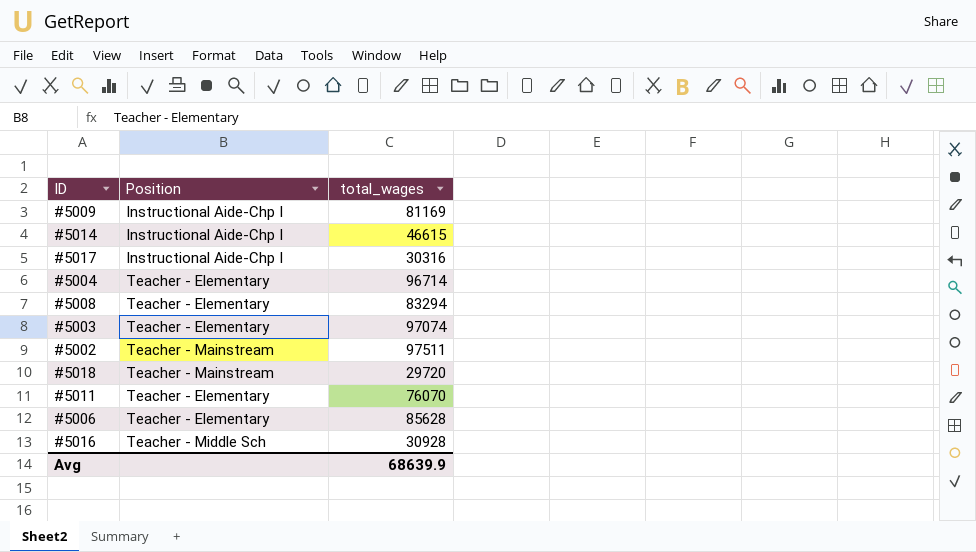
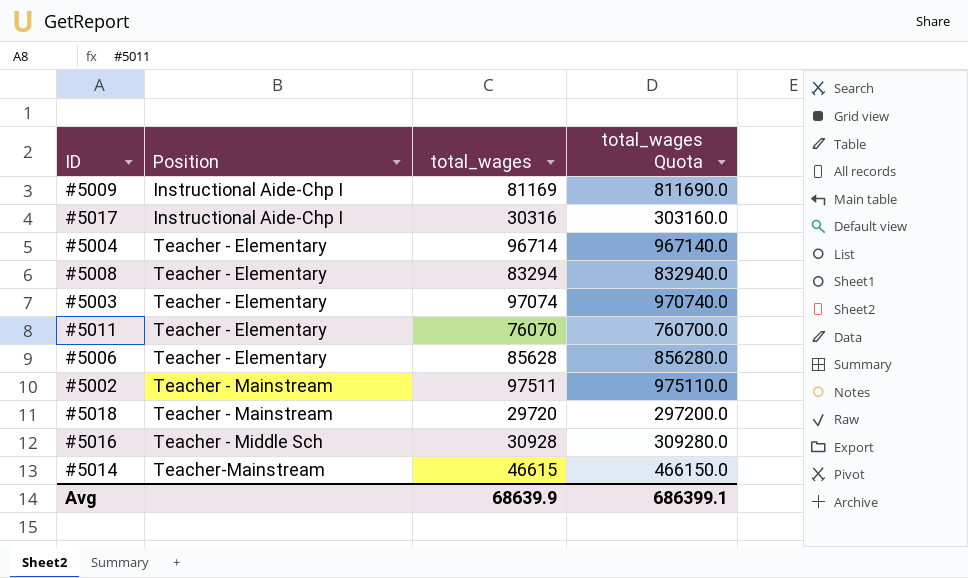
row order: none -> Position ascending
column total_wages Quota | formula: none -> [total_wages] * 10
#5014 | Position: Instructional Aide-Chp I -> Teacher-Mainstream

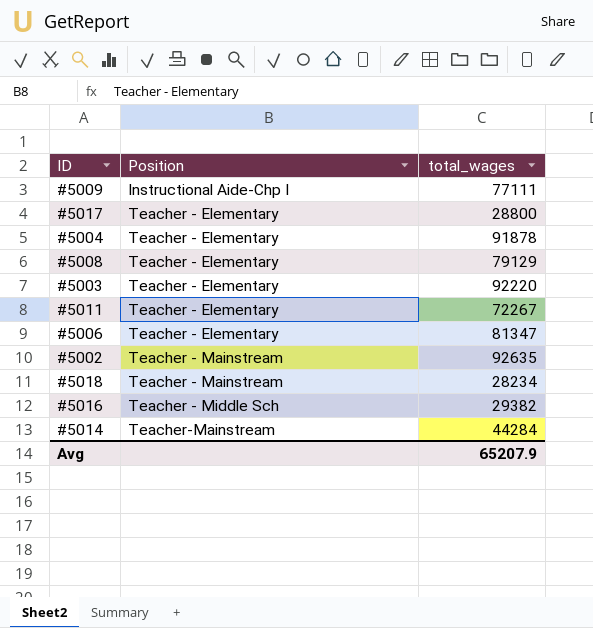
column total_wages Quota | formula: [total_wages] * 10 -> none
#5009 | total_wages: 81169 -> 77111
#5017 | Position: Instructional Aide-Chp I -> Teacher - Elementary
#5017 | total_wages: 30316 -> 28800
#5004 | total_wages: 96714 -> 91878
#5008 | total_wages: 83294 -> 79129
#5003 | total_wages: 97074 -> 92220
#5011 | total_wages: 76070 -> 72267
#5006 | total_wages: 85628 -> 81347
#5002 | total_wages: 97511 -> 92635
#5018 | total_wages: 29720 -> 28234
#5016 | total_wages: 30928 -> 29382
#5014 | total_wages: 46615 -> 44284
Avg | total_wages: 68639.9 -> 65207.9

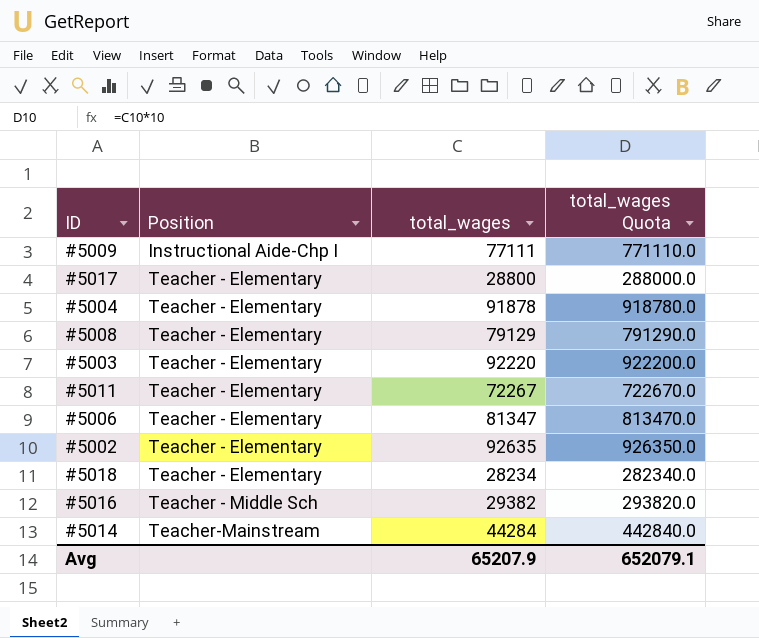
column total_wages Quota | formula: none -> [total_wages] * 10
#5002 | Position: Teacher - Mainstream -> Teacher - Elementary
#5018 | Position: Teacher - Mainstream -> Teacher - Elementary

